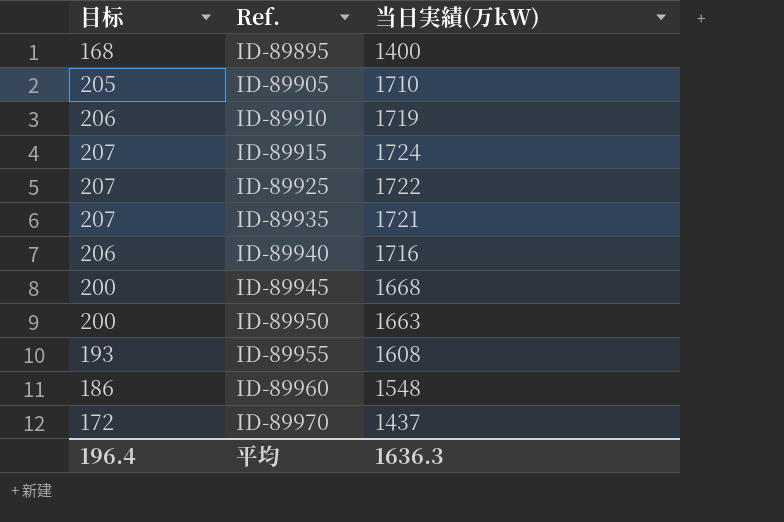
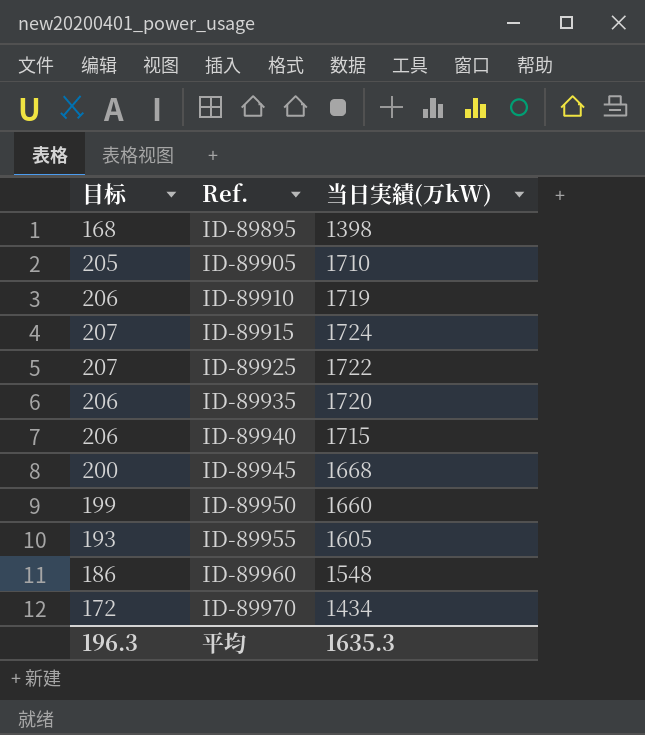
ID-89895 | 当日実績(万kW): 1400 -> 1398
ID-89935 | 目标: 207 -> 206
ID-89935 | 当日実績(万kW): 1721 -> 1720
ID-89940 | 当日実績(万kW): 1716 -> 1715
ID-89950 | 目标: 200 -> 199
ID-89950 | 当日実績(万kW): 1663 -> 1660
ID-89955 | 当日実績(万kW): 1608 -> 1605
ID-89970 | 当日実績(万kW): 1437 -> 1434
平均 | 目标: 196.4 -> 196.3
平均 | 当日実績(万kW): 1636.3 -> 1635.3

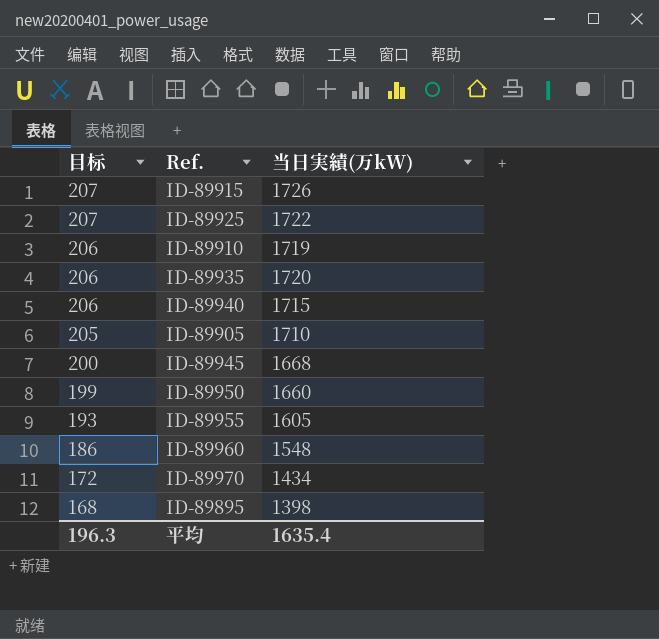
row order: Ref. ascending -> 目标 descending
ID-89915 | 当日実績(万kW): 1724 -> 1726
平均 | 当日実績(万kW): 1635.3 -> 1635.4

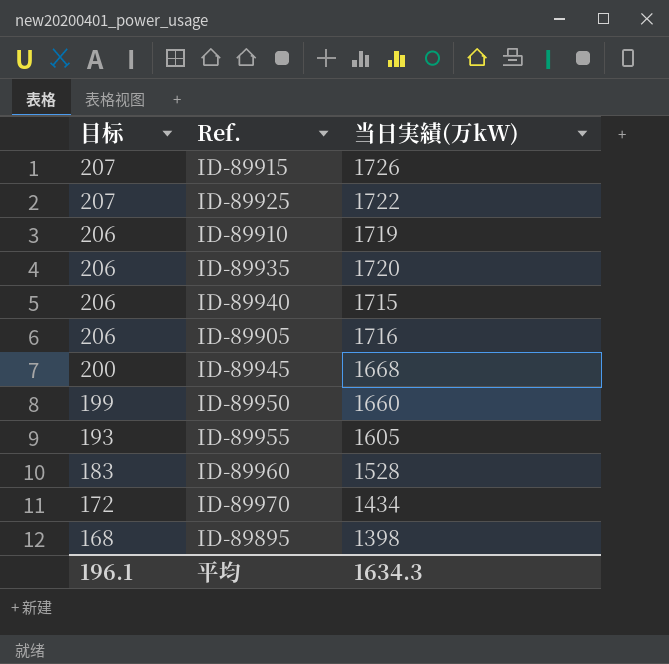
ID-89905 | 目标: 205 -> 206
ID-89905 | 当日実績(万kW): 1710 -> 1716
ID-89960 | 目标: 186 -> 183
ID-89960 | 当日実績(万kW): 1548 -> 1528
平均 | 目标: 196.3 -> 196.1
平均 | 当日実績(万kW): 1635.4 -> 1634.3

